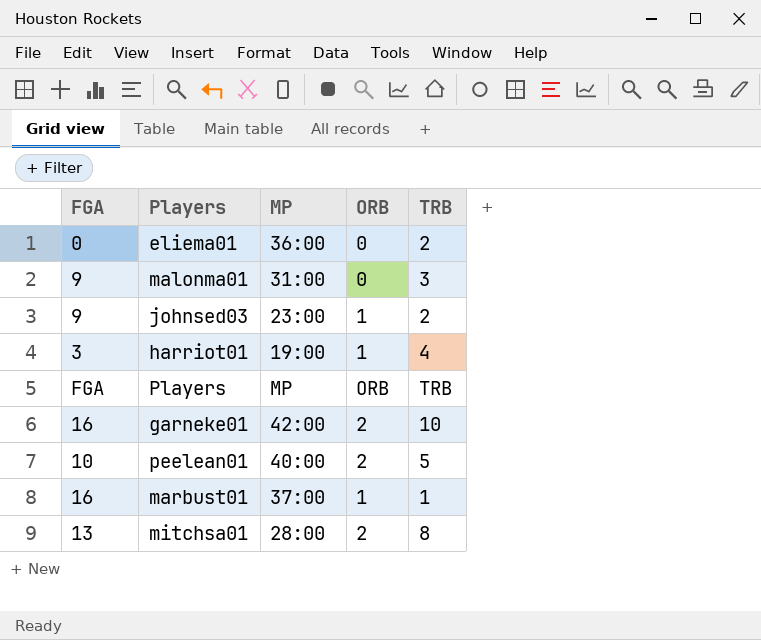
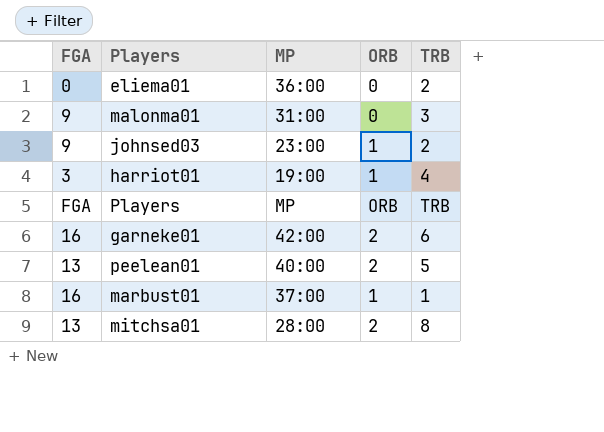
garneke01 | TRB: 10 -> 6
peelean01 | FGA: 10 -> 13

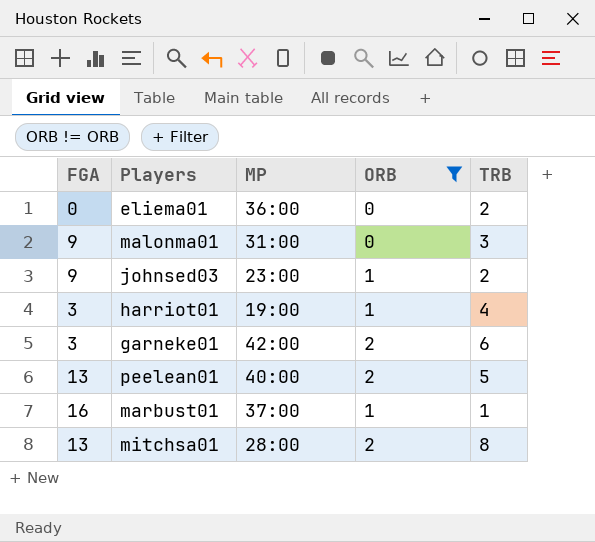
filter: none -> ORB != ORB
garneke01 | FGA: 16 -> 3

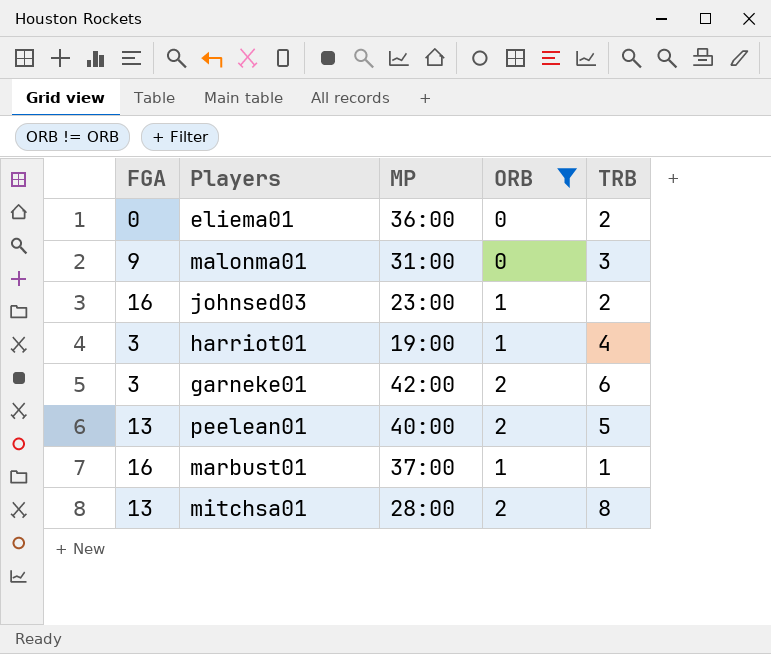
johnsed03 | FGA: 9 -> 16

